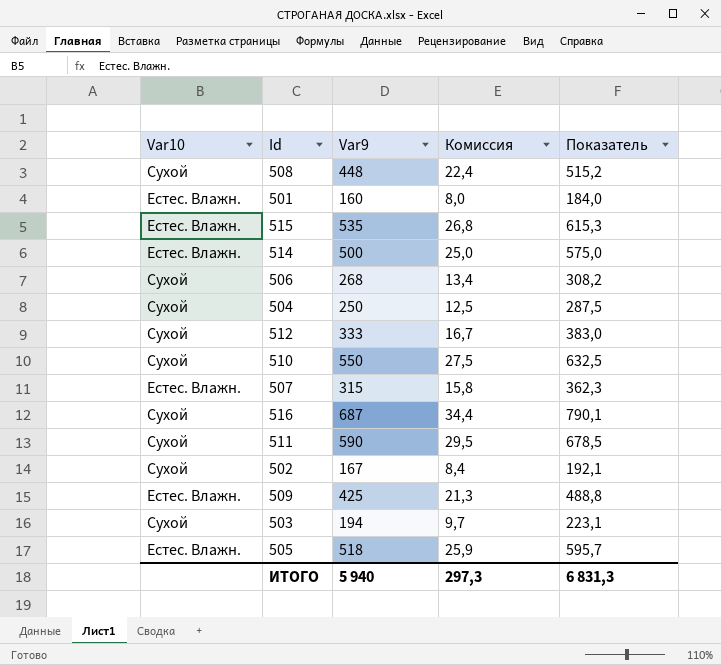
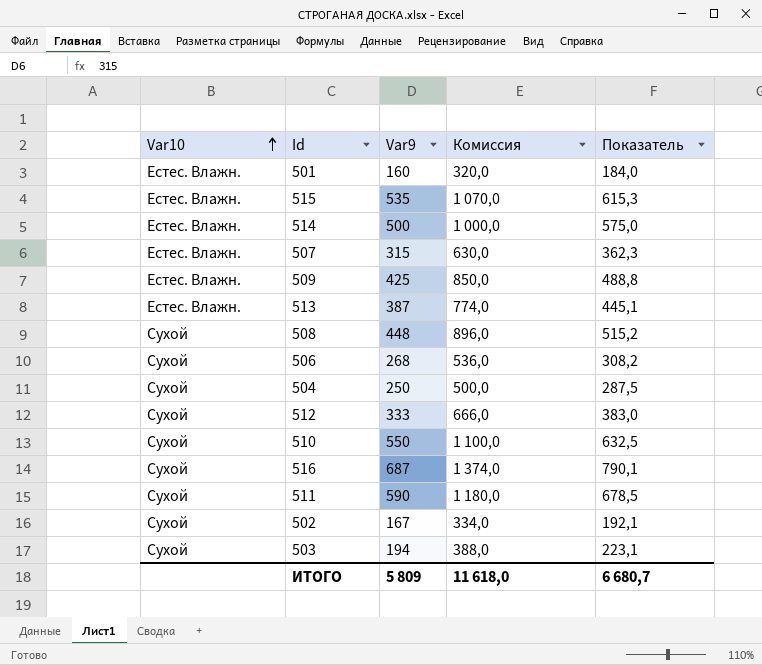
row order: none -> Var10 ascending
column Комиссия | formula: [Var9] * 0,05 -> [Var9] * 2
row 505: Естес. Влажн. | 518 | 25,9 | 595,7 -> none
row 513: none -> Естес. Влажн. | 387 | 774,0 | 445,1
ИТОГО | Var9: 5 940 -> 5 809
ИТОГО | Комиссия: 297,3 -> 11 618,0
ИТОГО | Показатель: 6 831,3 -> 6 680,7

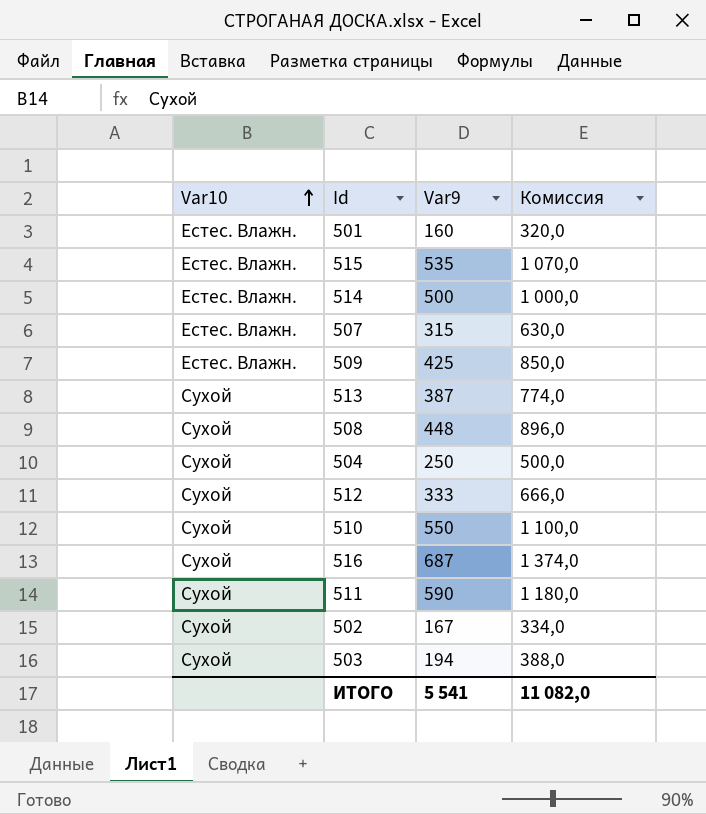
column Показатель | formula: [Var9] * 1,15 -> none
row 506: Сухой | 268 | 536,0 | 308,2 -> none
513 | Var10: Естес. Влажн. -> Сухой
ИТОГО | Var9: 5 809 -> 5 541
ИТОГО | Комиссия: 11 618,0 -> 11 082,0

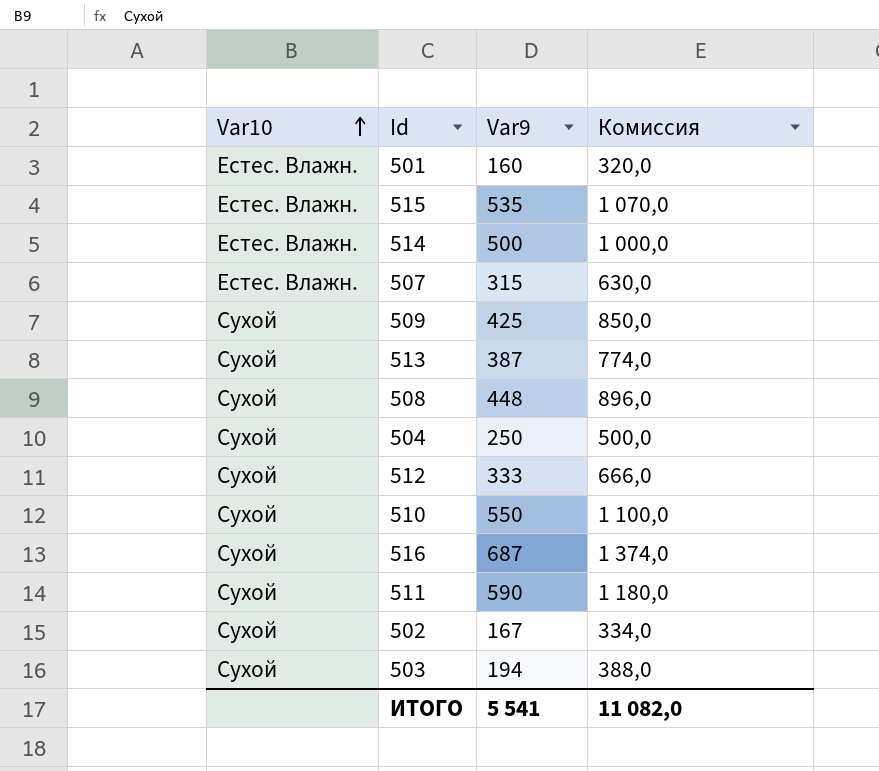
509 | Var10: Естес. Влажн. -> Сухой

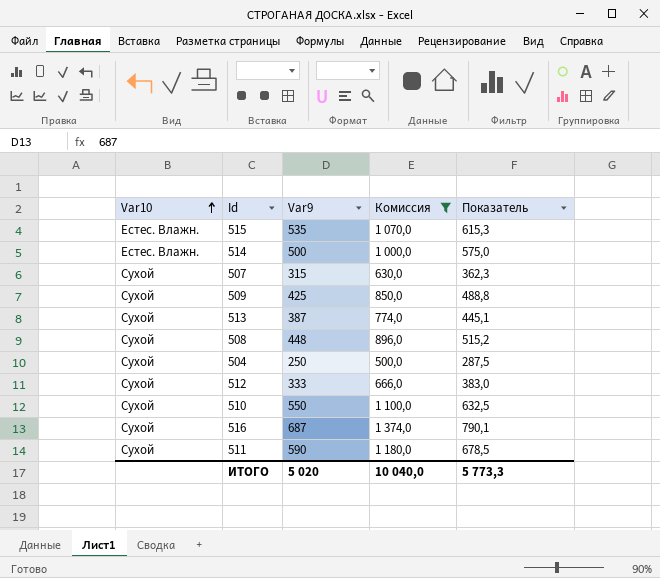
filter: none -> Комиссия >= 500,0
column Показатель | formula: none -> [Var9] * 1,15
507 | Var10: Естес. Влажн. -> Сухой
ИТОГО | Var9: 5 541 -> 5 020
ИТОГО | Комиссия: 11 082,0 -> 10 040,0

